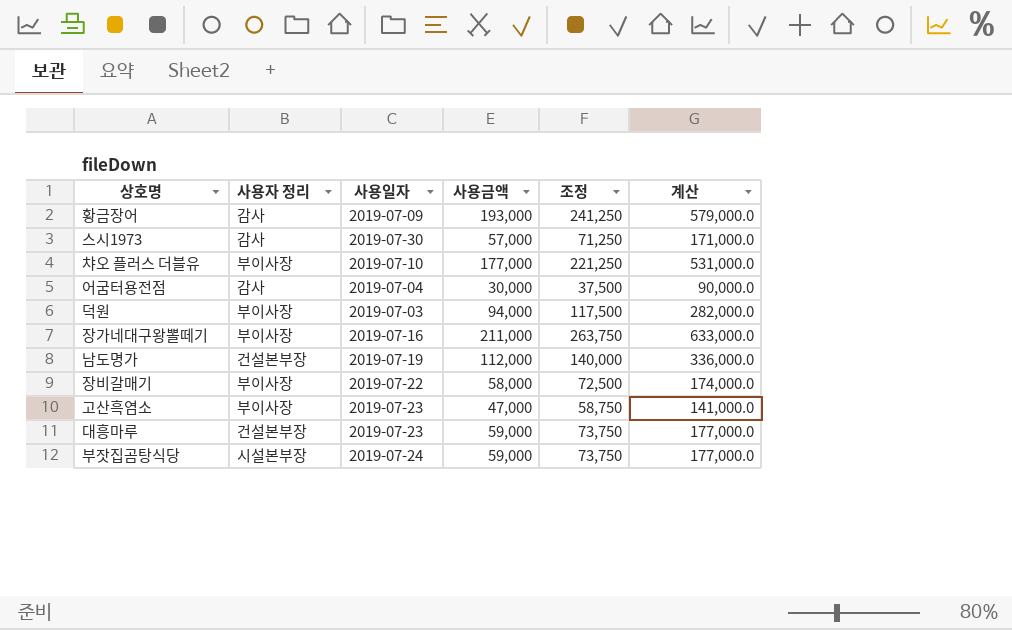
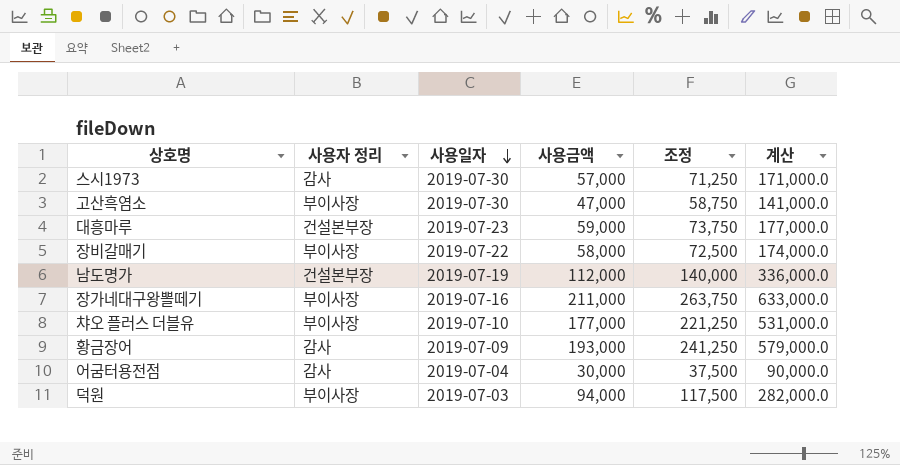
row order: none -> 사용일자 descending
row 부잣집곰탕식당: 시설본부장 | 2019-07-24 | 59,000 | 73,750 | 177,000.0 -> none
고산흑염소 | 사용일자: 2019-07-23 -> 2019-07-30

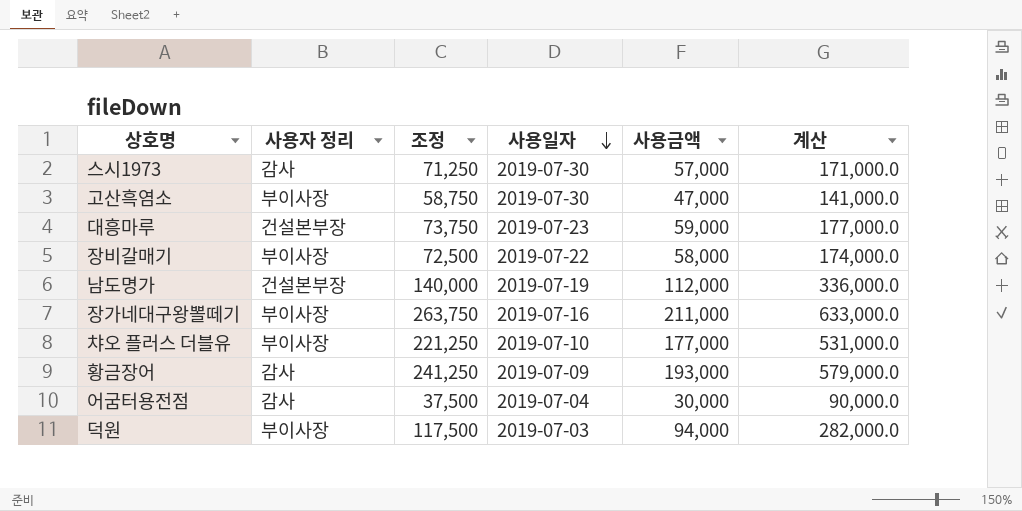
column 조정 | position: 5 -> 3

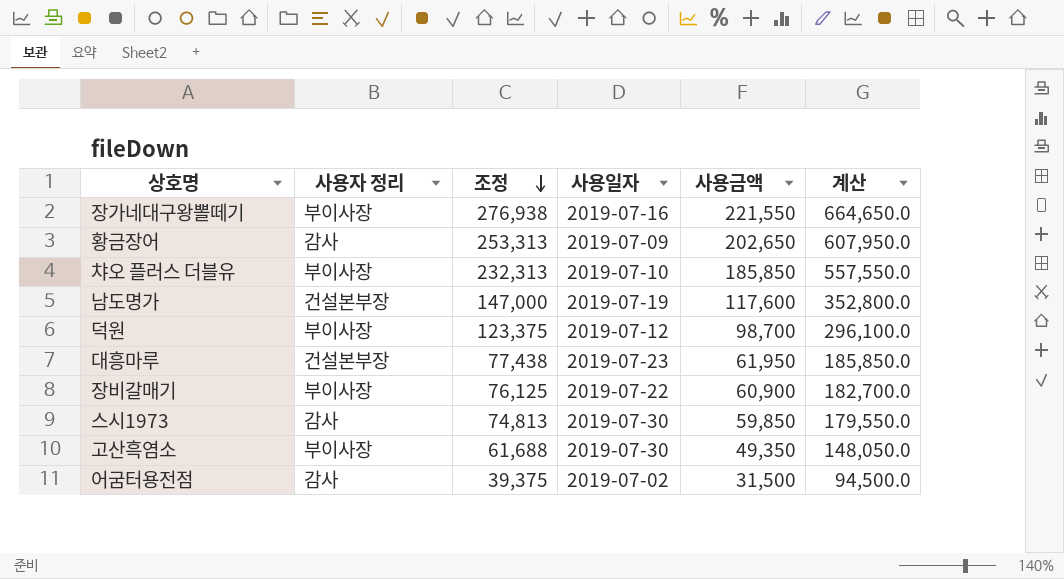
row order: 사용일자 descending -> 조정 descending
장가네대구왕뽈떼기 | 조정: 263,750 -> 276,938
장가네대구왕뽈떼기 | 사용금액: 211,000 -> 221,550
장가네대구왕뽈떼기 | 계산: 633,000.0 -> 664,650.0
황금장어 | 조정: 241,250 -> 253,313
황금장어 | 사용금액: 193,000 -> 202,650
황금장어 | 계산: 579,000.0 -> 607,950.0
챠오 플러스 더블유 | 조정: 221,250 -> 232,313
챠오 플러스 더블유 | 사용금액: 177,000 -> 185,850
챠오 플러스 더블유 | 계산: 531,000.0 -> 557,550.0
남도명가 | 조정: 140,000 -> 147,000
남도명가 | 사용금액: 112,000 -> 117,600
남도명가 | 계산: 336,000.0 -> 352,800.0
덕원 | 조정: 117,500 -> 123,375
덕원 | 사용일자: 2019-07-03 -> 2019-07-12
덕원 | 사용금액: 94,000 -> 98,700
덕원 | 계산: 282,000.0 -> 296,100.0
대흥마루 | 조정: 73,750 -> 77,438
대흥마루 | 사용금액: 59,000 -> 61,950
대흥마루 | 계산: 177,000.0 -> 185,850.0
장비갈매기 | 조정: 72,500 -> 76,125
장비갈매기 | 사용금액: 58,000 -> 60,900
장비갈매기 | 계산: 174,000.0 -> 182,700.0
스시1973 | 조정: 71,250 -> 74,813
스시1973 | 사용금액: 57,000 -> 59,850
스시1973 | 계산: 171,000.0 -> 179,550.0
고산흑염소 | 조정: 58,750 -> 61,688
고산흑염소 | 사용금액: 47,000 -> 49,350
고산흑염소 | 계산: 141,000.0 -> 148,050.0
어굼터용전점 | 조정: 37,500 -> 39,375
어굼터용전점 | 사용일자: 2019-07-04 -> 2019-07-02
어굼터용전점 | 사용금액: 30,000 -> 31,500
어굼터용전점 | 계산: 90,000.0 -> 94,500.0

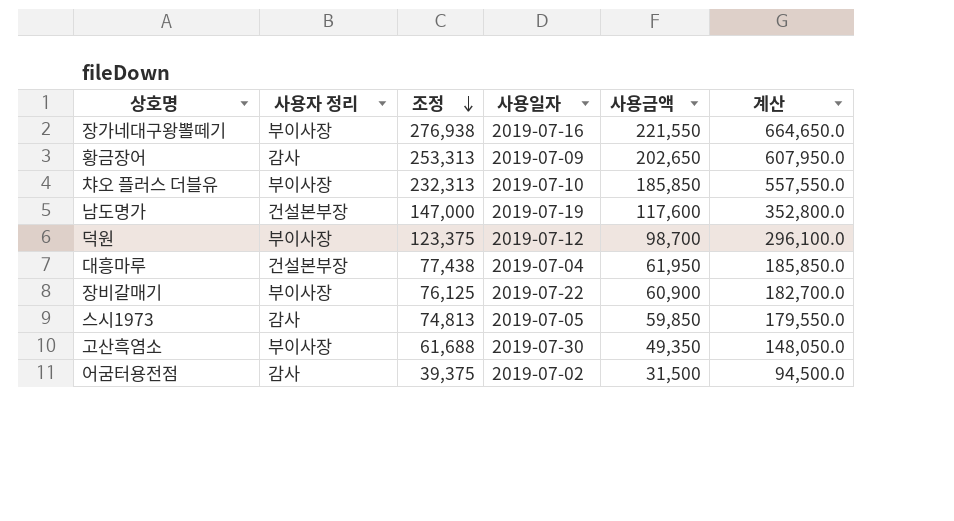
대흥마루 | 사용일자: 2019-07-23 -> 2019-07-04
스시1973 | 사용일자: 2019-07-30 -> 2019-07-05

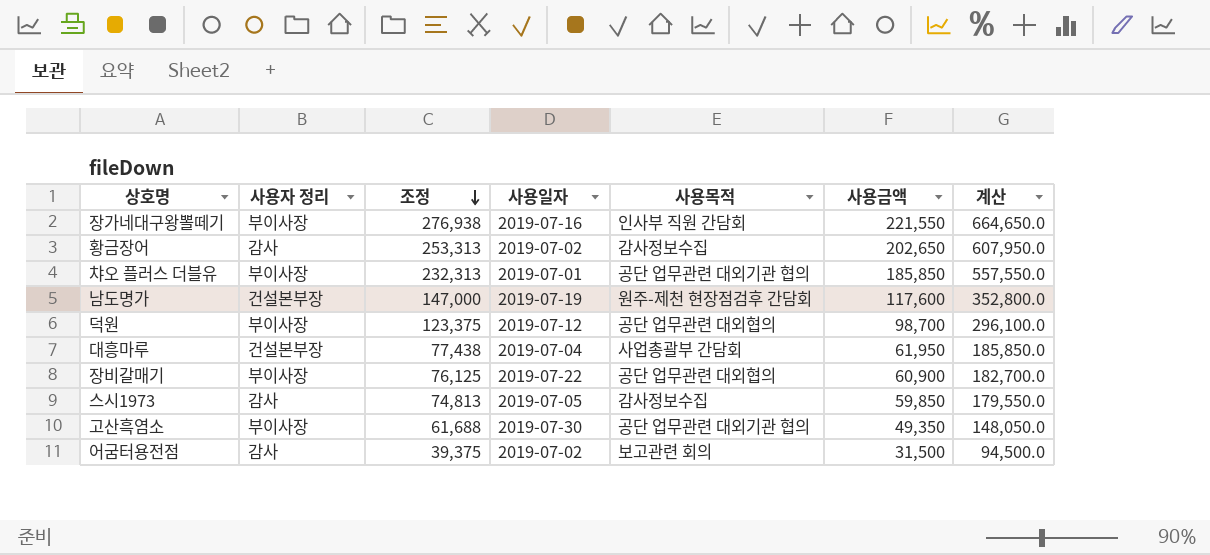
column 사용목적 | position: none -> 5
황금장어 | 사용일자: 2019-07-09 -> 2019-07-02
챠오 플러스 더블유 | 사용일자: 2019-07-10 -> 2019-07-01

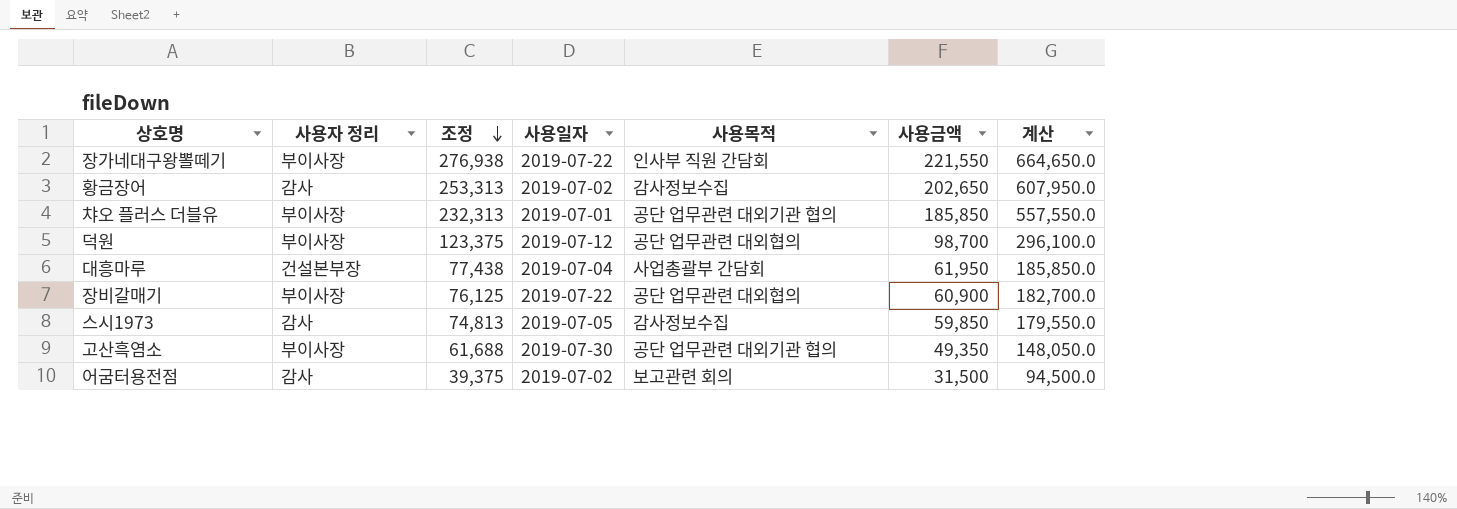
row 남도명가: 건설본부장 | 147,000 | 2019-07-19 | 원주-제천 현장점검후 간담회 | 117,600 | 352,800.0 -> none
장가네대구왕뽈떼기 | 사용일자: 2019-07-16 -> 2019-07-22

